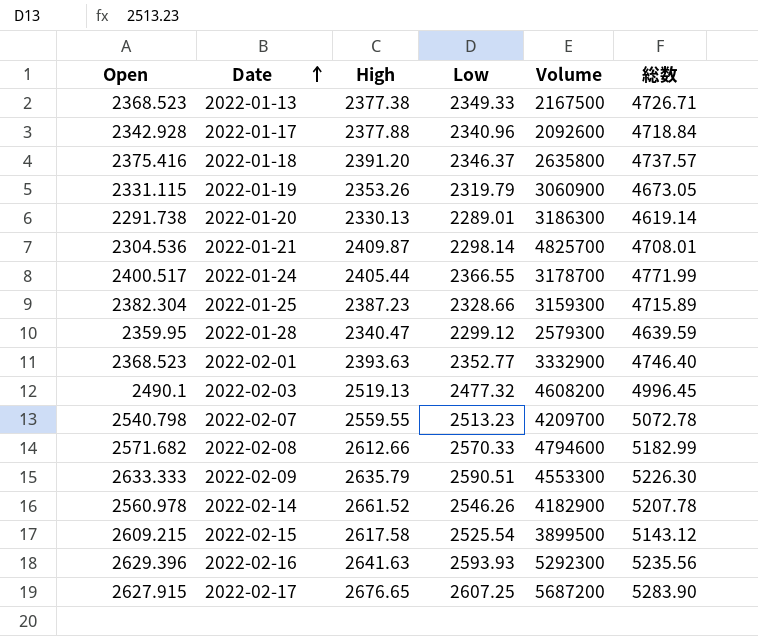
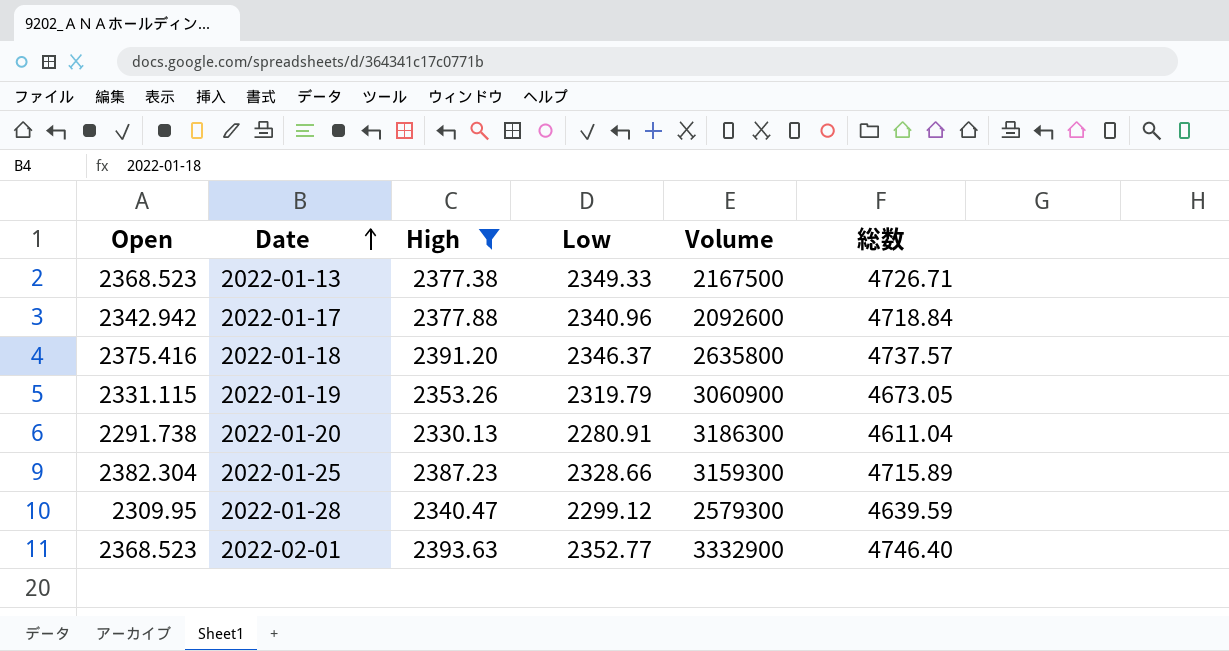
filter: none -> High <= 2393.63
2022-01-17 | Open: 2342.928 -> 2342.942
2022-01-20 | Low: 2289.01 -> 2280.91
2022-01-20 | 総数: 4619.14 -> 4611.04
2022-01-28 | Open: 2359.95 -> 2309.95

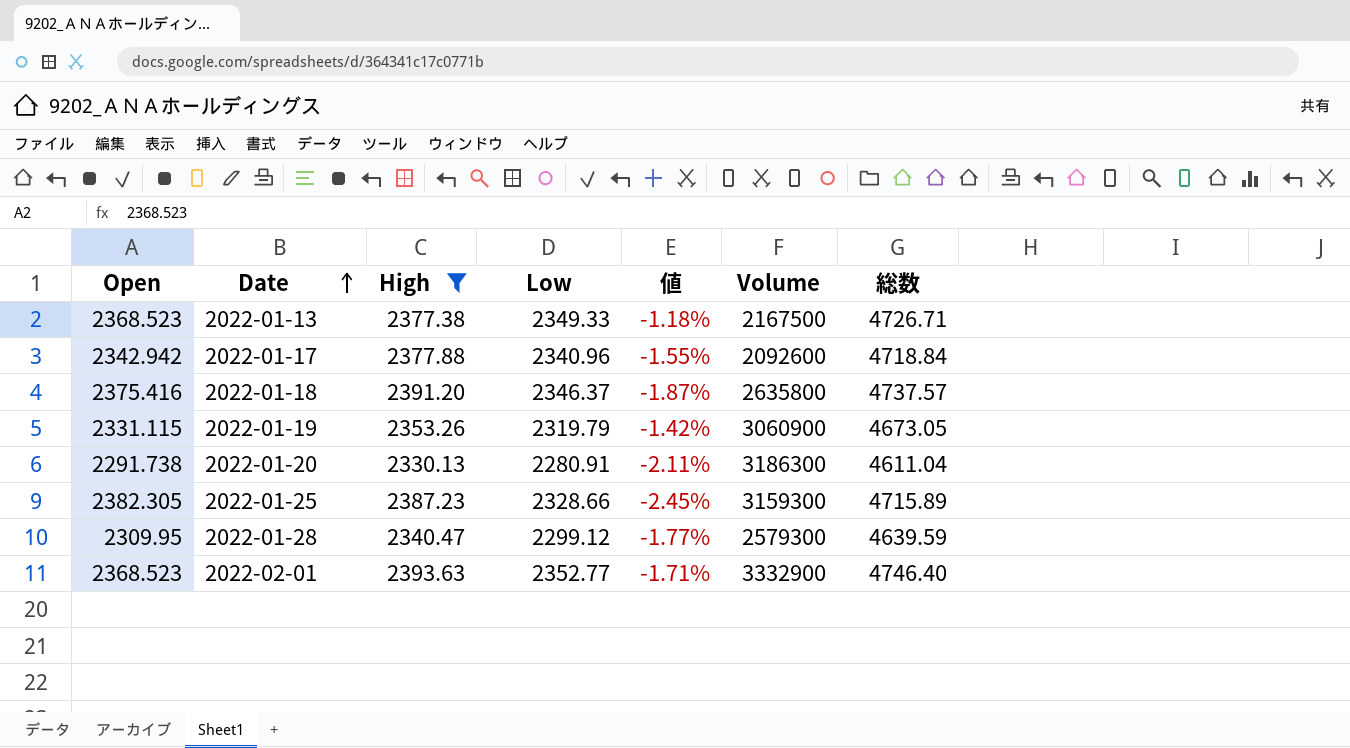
column 値 | formula: none -> ([Low] - [High]) / [High]
2022-01-25 | Open: 2382.304 -> 2382.305

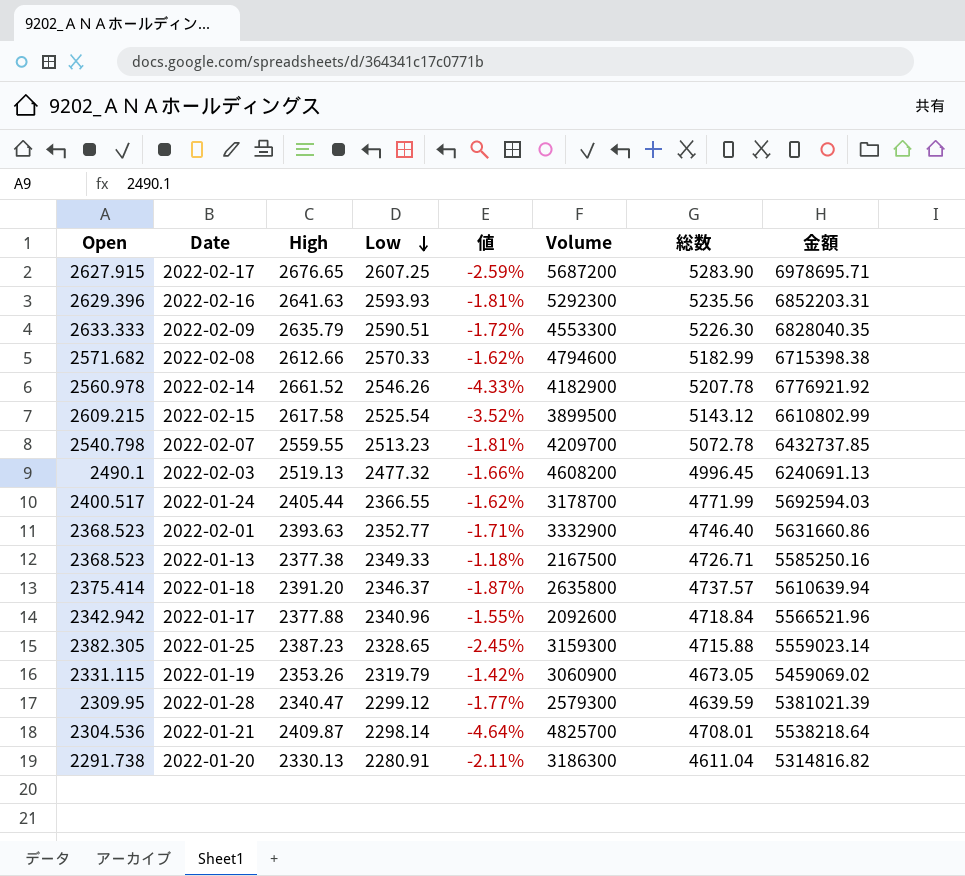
filter: High <= 2393.63 -> none
row order: Date ascending -> Low descending
column 金額 | formula: none -> [High] * [Low]
2022-01-18 | Open: 2375.416 -> 2375.414
2022-01-25 | Low: 2328.66 -> 2328.65
2022-01-25 | 総数: 4715.89 -> 4715.88

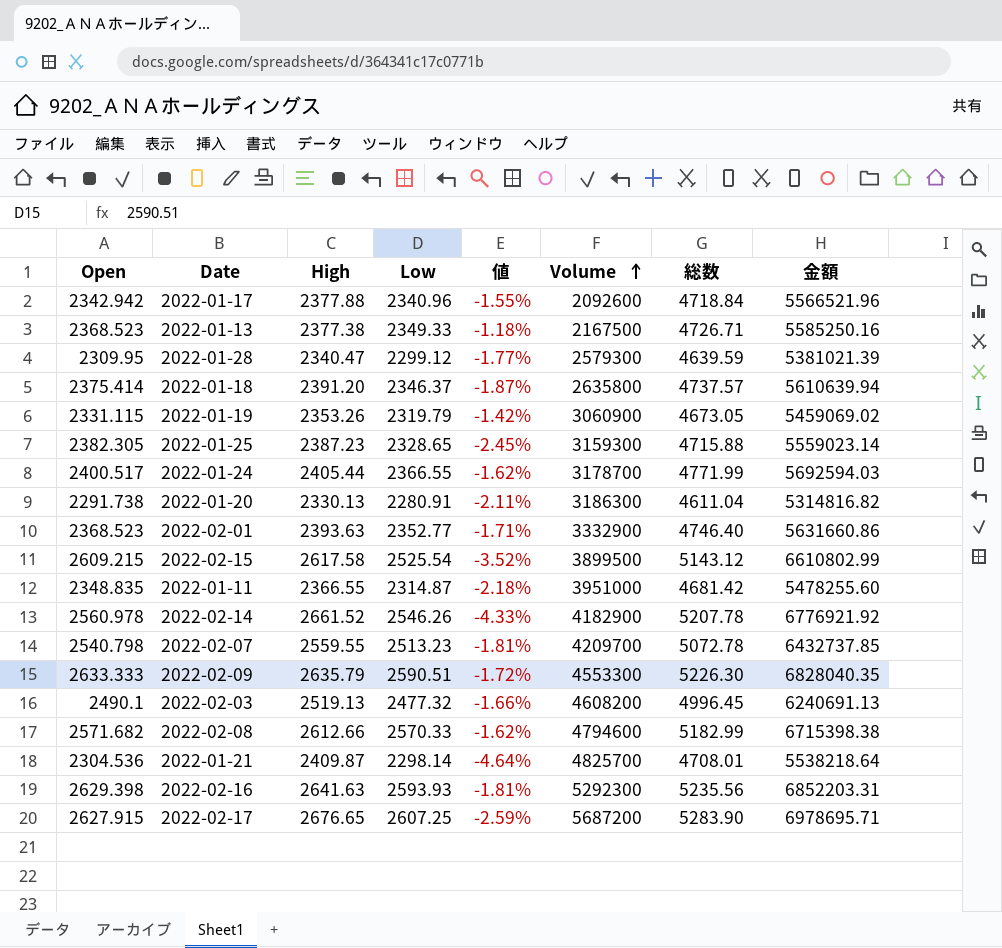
row order: Low descending -> Volume ascending
row 2022-01-11: none -> 2348.835 | 2366.55 | 2314.87 | -2.18% | 3951000 | 4681.42 | 5478255.60
2022-02-16 | Open: 2629.396 -> 2629.398

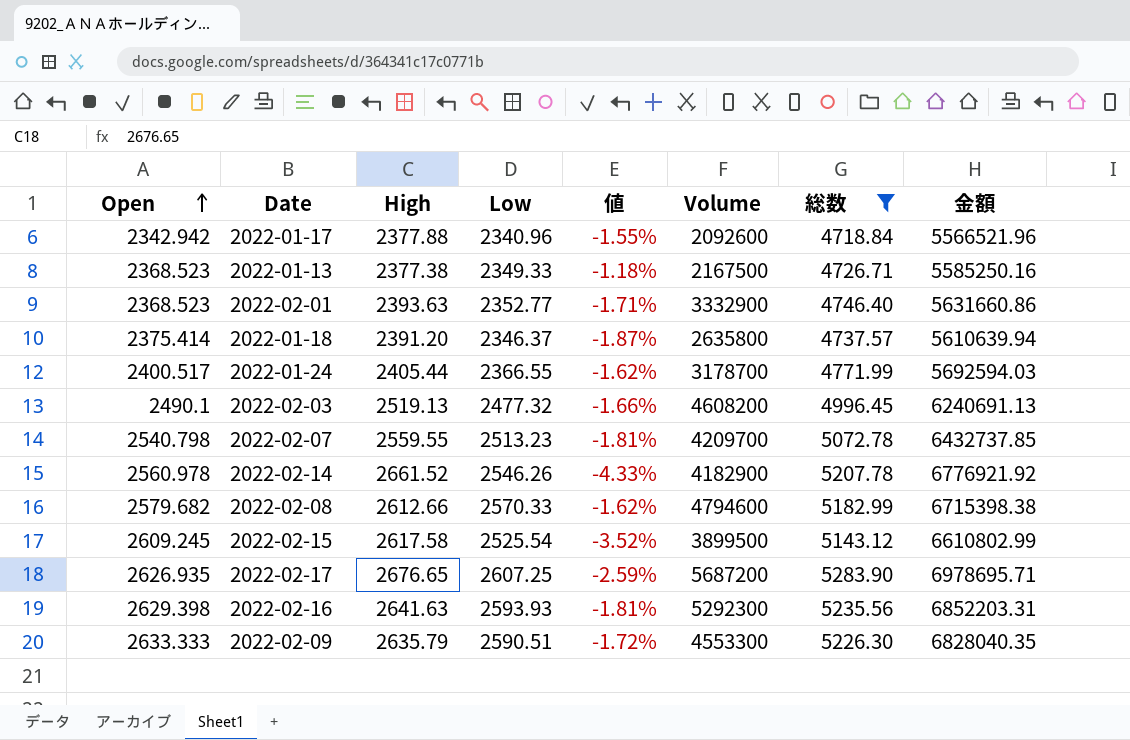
filter: none -> 総数 >= 4718.84
row order: Volume ascending -> Open ascending
2022-02-08 | Open: 2571.682 -> 2579.682
2022-02-15 | Open: 2609.215 -> 2609.245
2022-02-17 | Open: 2627.915 -> 2626.935

